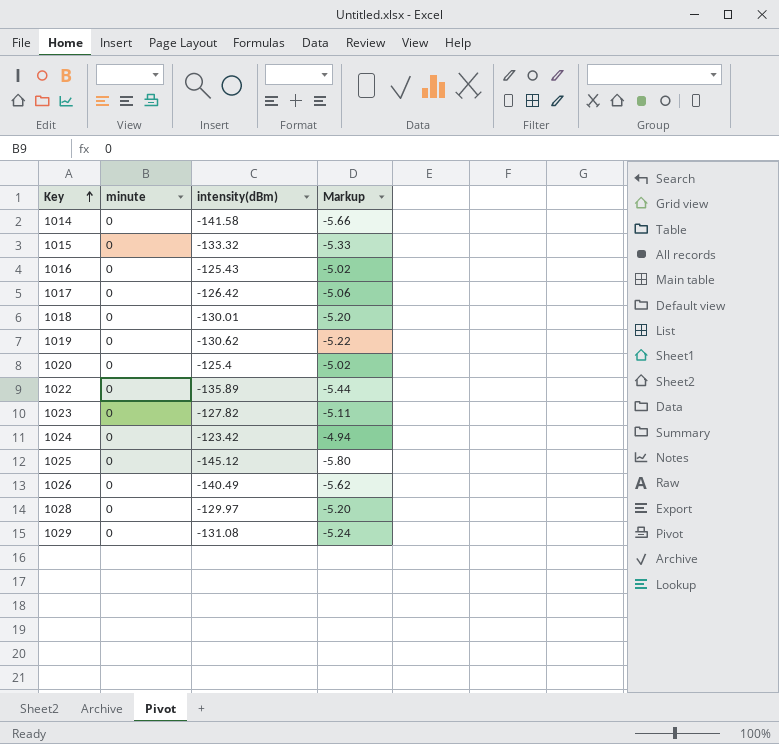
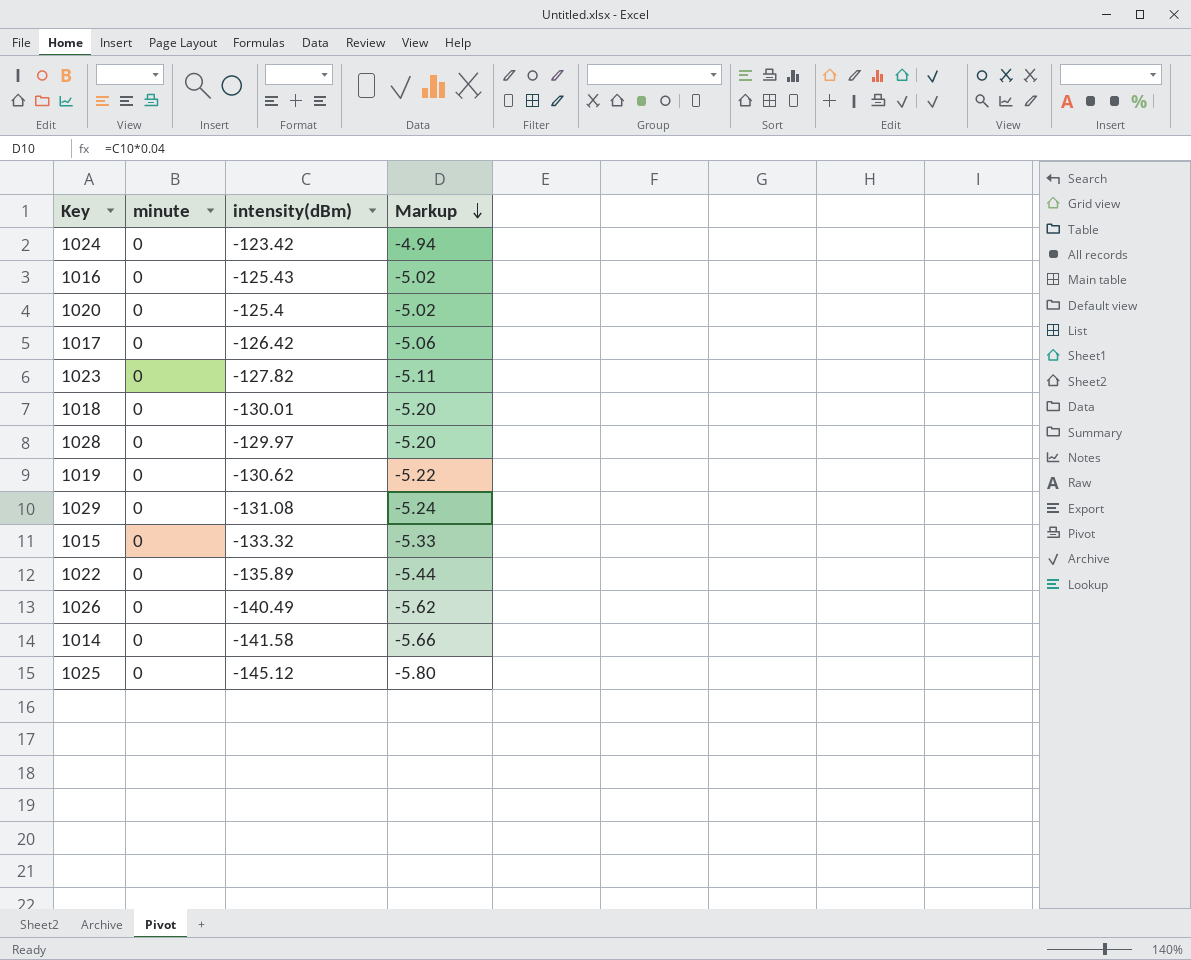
row order: Key ascending -> Markup descending

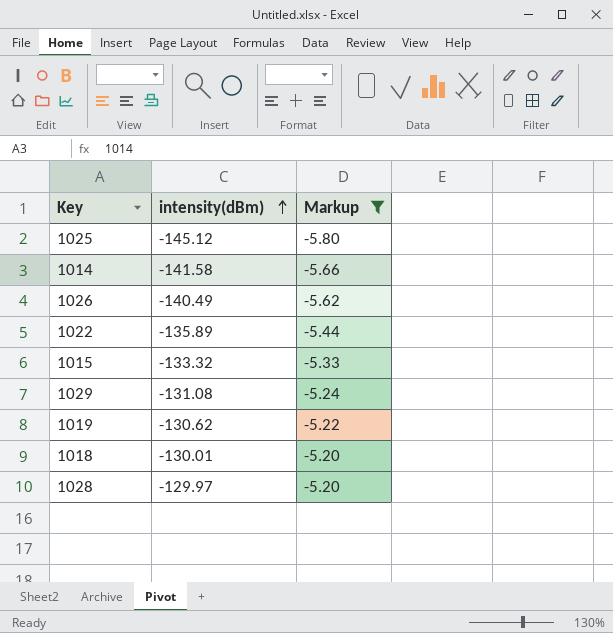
filter: none -> Markup <= -5.20
row order: Markup descending -> intensity(dBm) ascending
column minute | position: 2 -> none

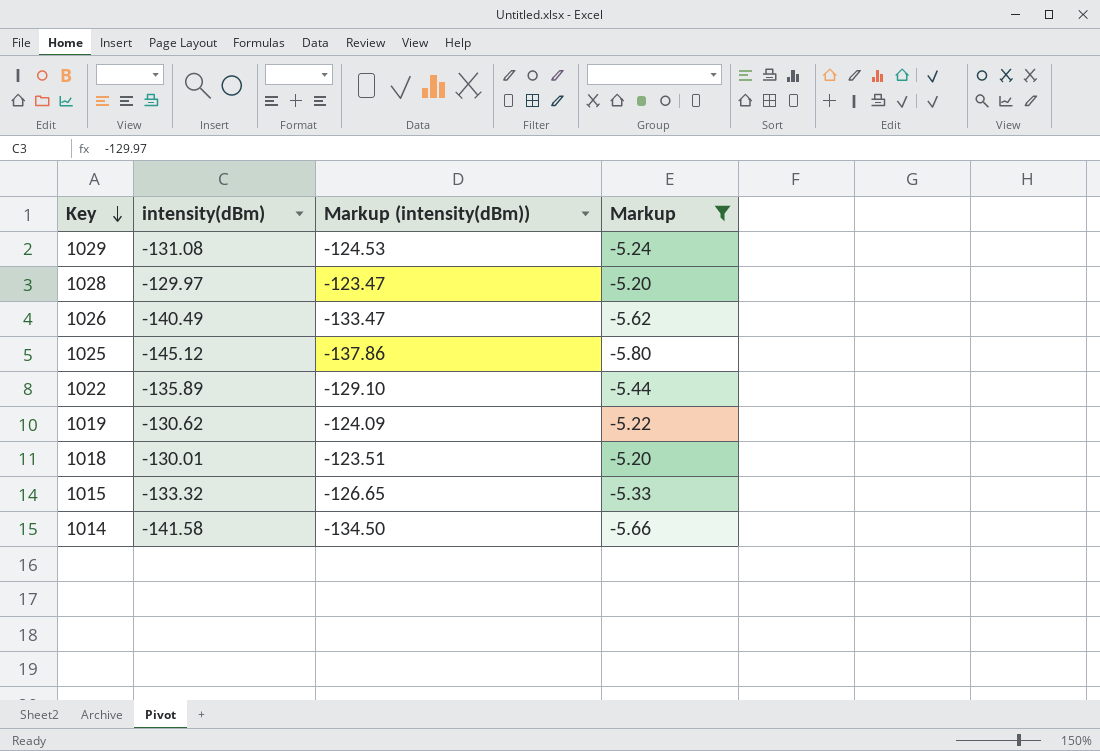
row order: intensity(dBm) ascending -> Key descending
column Markup (intensity(dBm)) | formula: none -> [intensity(dBm)] * 0.95

